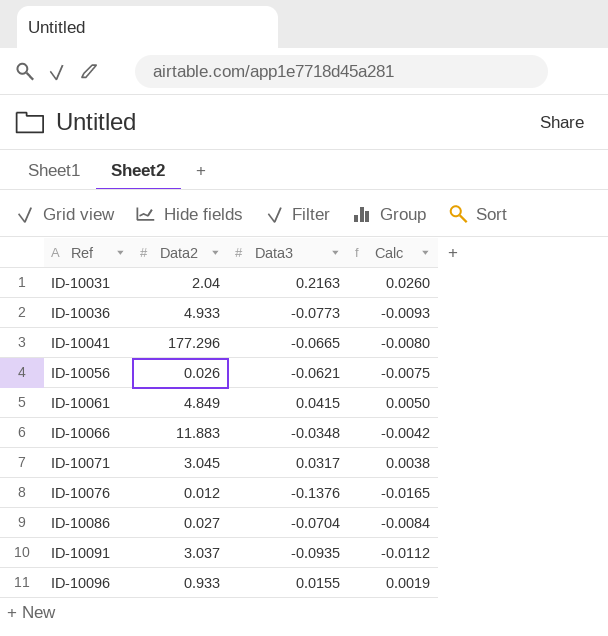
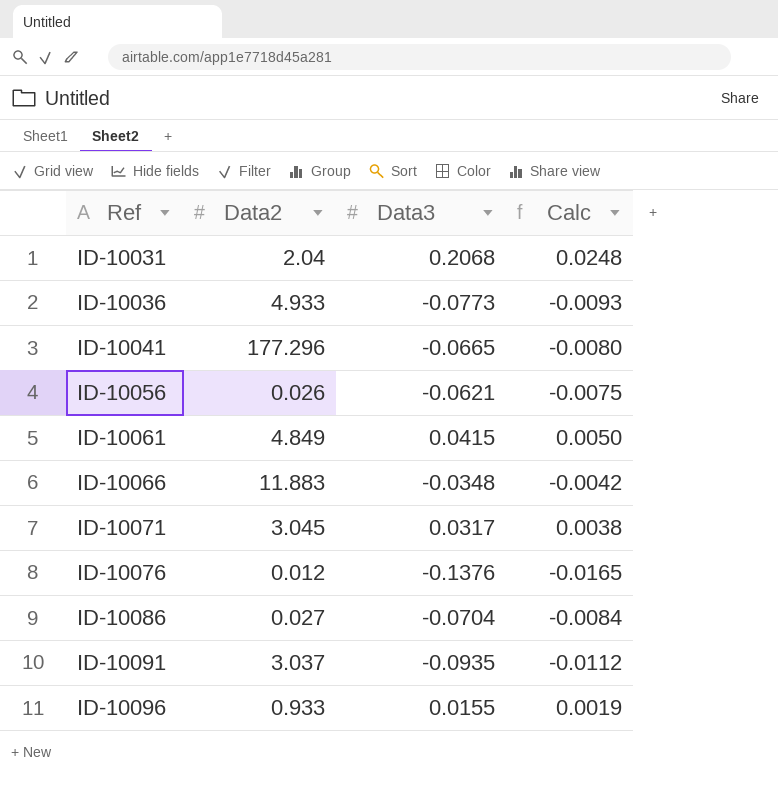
ID-10031 | Data3: 0.2163 -> 0.2068
ID-10031 | Calc: 0.0260 -> 0.0248

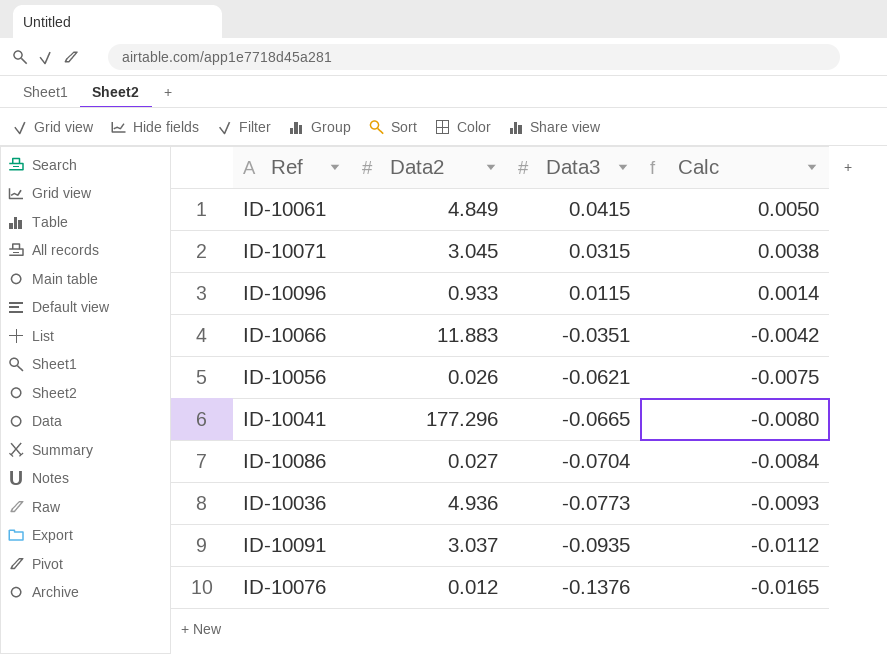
row order: Ref ascending -> Data3 descending
row ID-10031: 2.04 | 0.2068 | 0.0248 -> none
ID-10071 | Data3: 0.0317 -> 0.0315
ID-10096 | Data3: 0.0155 -> 0.0115
ID-10096 | Calc: 0.0019 -> 0.0014
ID-10066 | Data3: -0.0348 -> -0.0351
ID-10036 | Data2: 4.933 -> 4.936

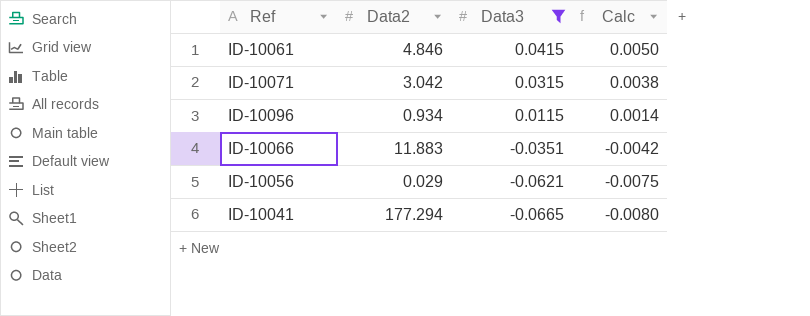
filter: none -> Data3 >= -0.0665
ID-10061 | Data2: 4.849 -> 4.846
ID-10071 | Data2: 3.045 -> 3.042
ID-10096 | Data2: 0.933 -> 0.934
ID-10056 | Data2: 0.026 -> 0.029
ID-10041 | Data2: 177.296 -> 177.294

